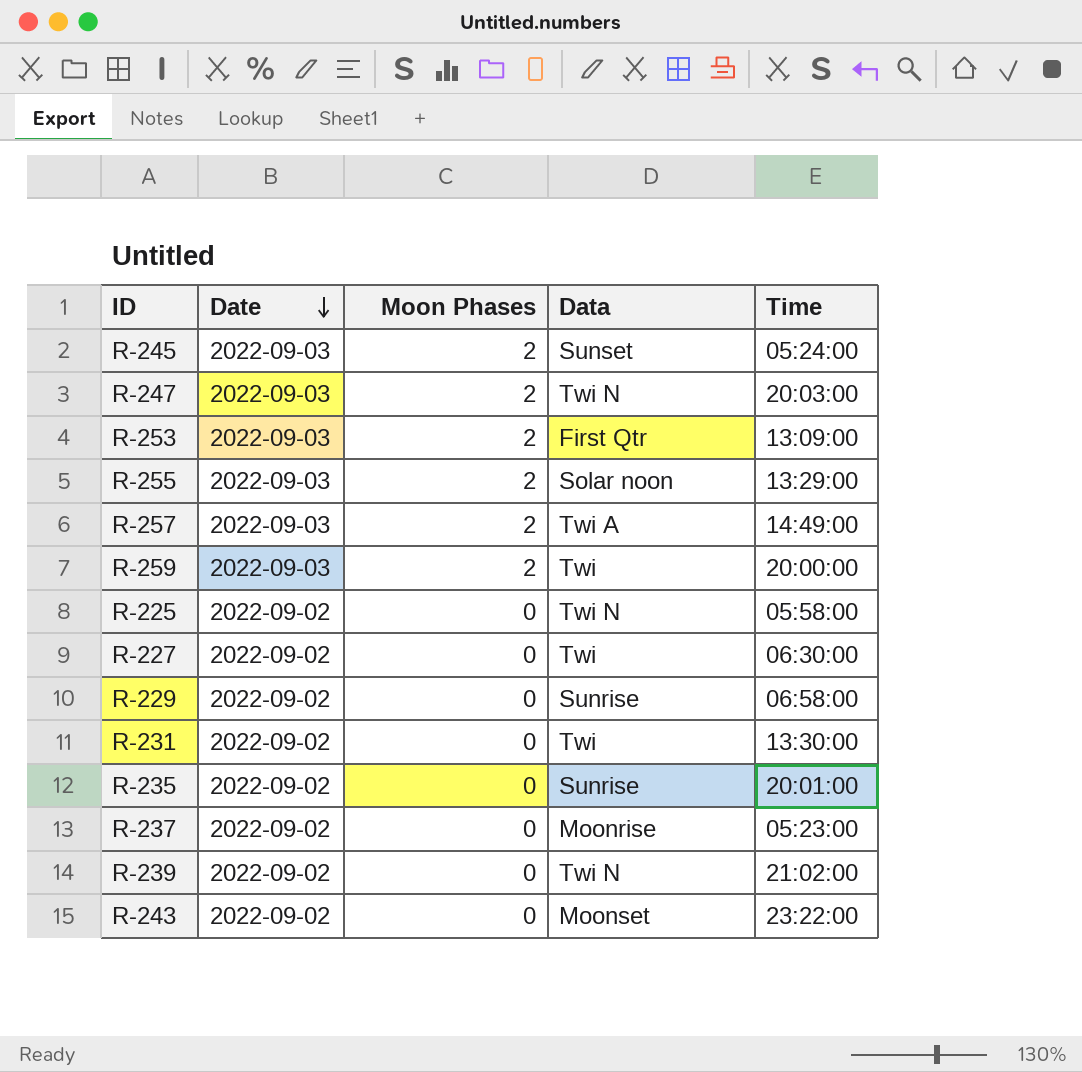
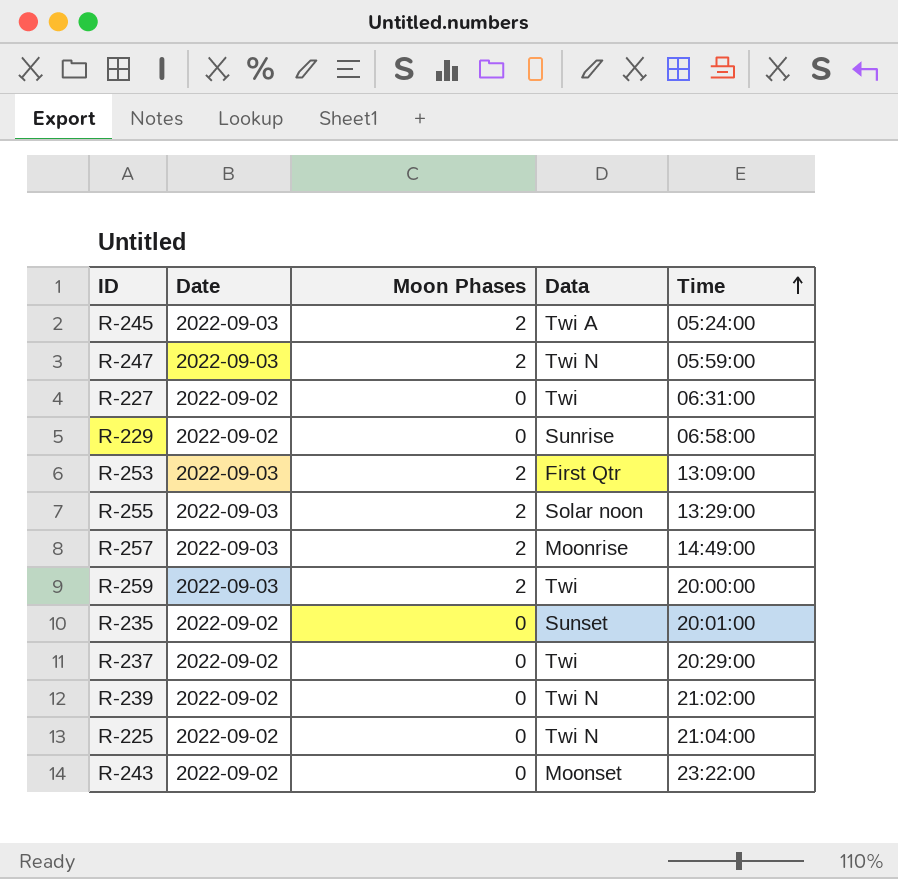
row order: Date descending -> Time ascending
row R-231: 2022-09-02 | 0 | Twi | 13:30:00 -> none
R-245 | Data: Sunset -> Twi A
R-247 | Time: 20:03:00 -> 05:59:00
R-227 | Time: 06:30:00 -> 06:31:00
R-257 | Data: Twi A -> Moonrise
R-235 | Data: Sunrise -> Sunset
R-237 | Data: Moonrise -> Twi
R-237 | Time: 05:23:00 -> 20:29:00
R-225 | Time: 05:58:00 -> 21:04:00

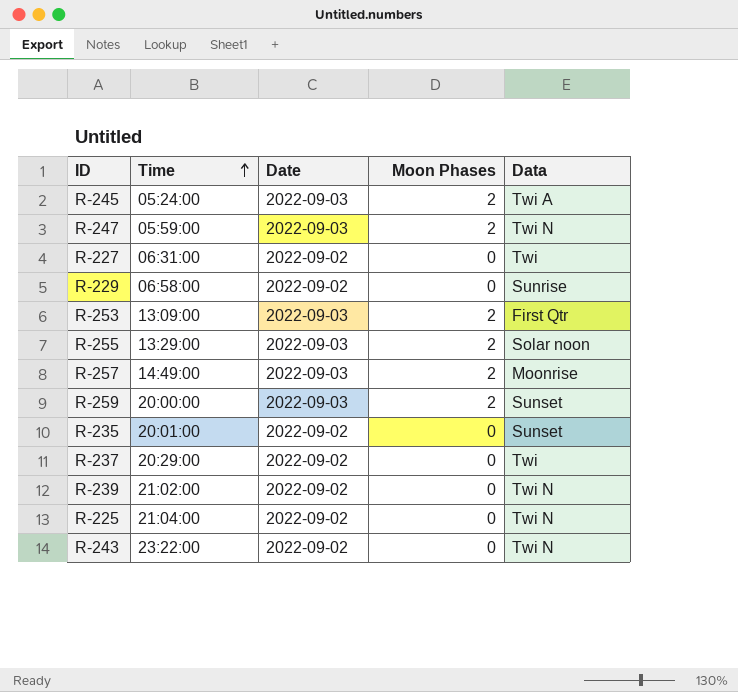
column Time | position: 5 -> 2
R-259 | Data: Twi -> Sunset
R-243 | Data: Moonset -> Twi N

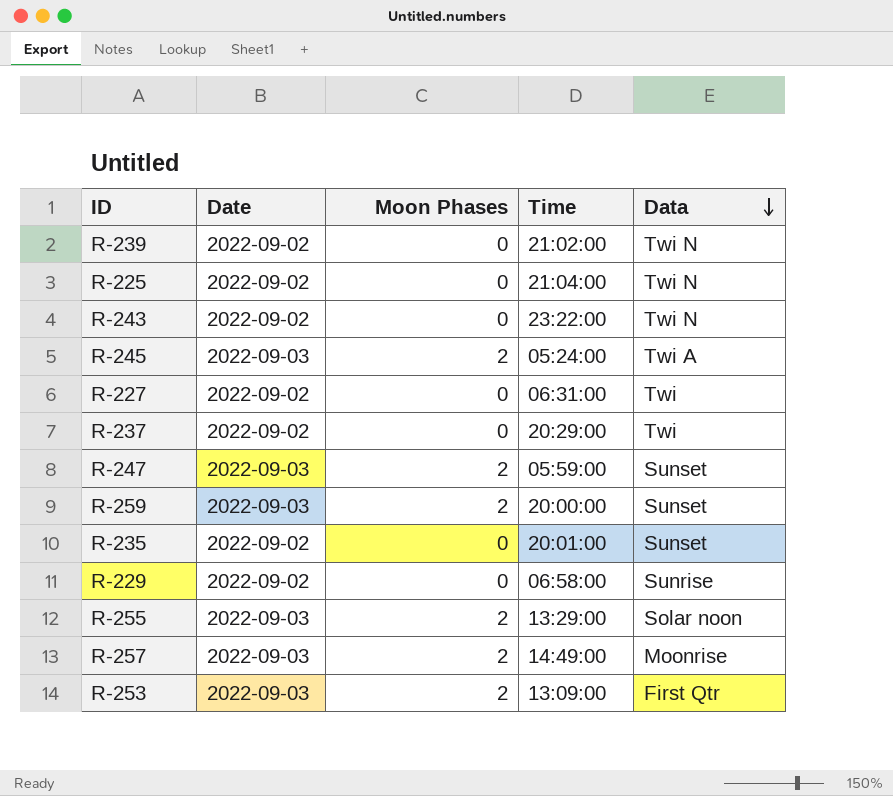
row order: Time ascending -> Data descending
column Time | position: 2 -> 4
R-247 | Data: Twi N -> Sunset

